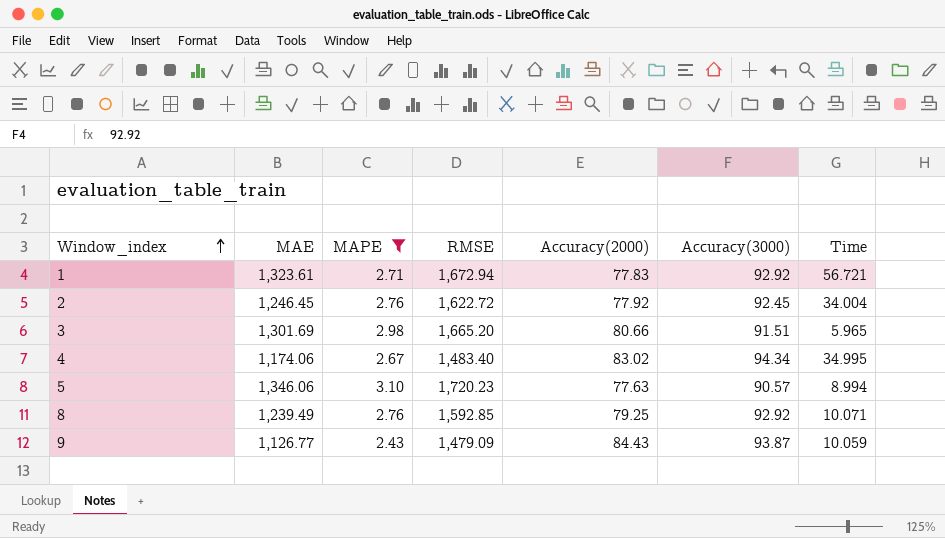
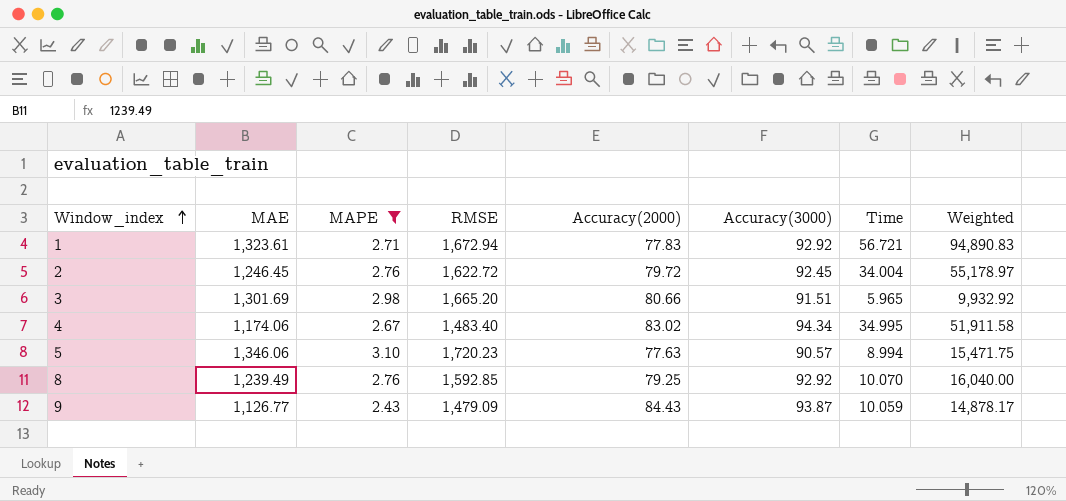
column Weighted | formula: none -> [RMSE] * [Time]
2 | Accuracy(2000): 77.92 -> 79.72
8 | Time: 10.071 -> 10.070

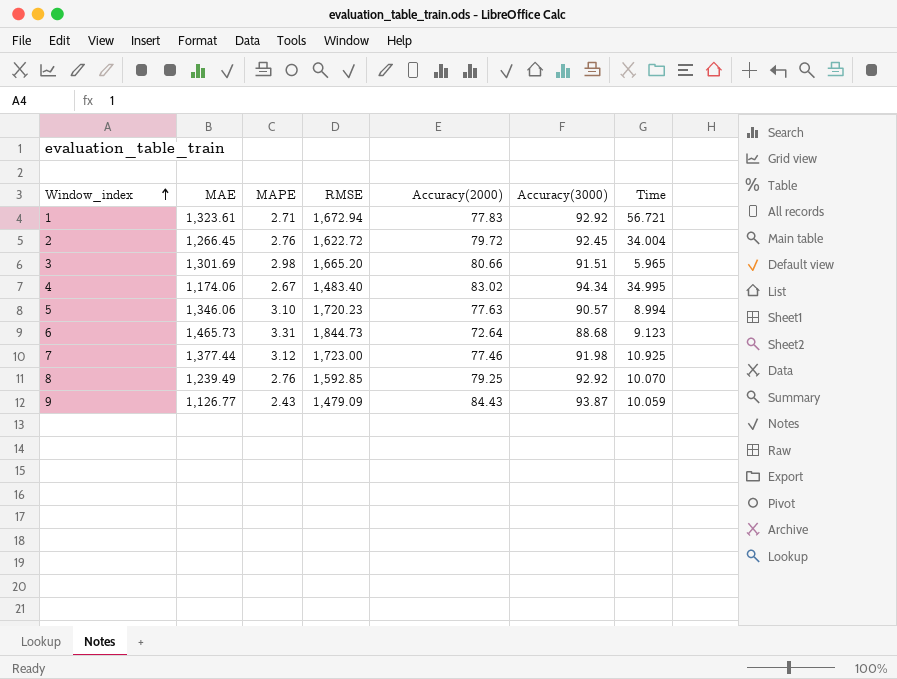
filter: MAPE <= 3.10 -> none
column Weighted | formula: [RMSE] * [Time] -> none
2 | MAE: 1,246.45 -> 1,266.45

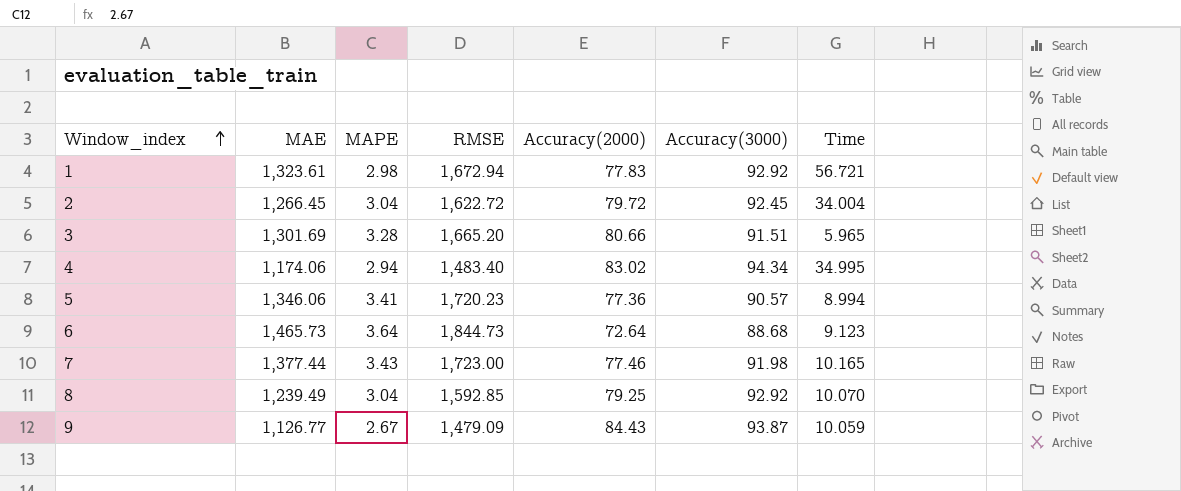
1 | MAPE: 2.71 -> 2.98
2 | MAPE: 2.76 -> 3.04
3 | MAPE: 2.98 -> 3.28
4 | MAPE: 2.67 -> 2.94
5 | MAPE: 3.10 -> 3.41
5 | Accuracy(2000): 77.63 -> 77.36
6 | MAPE: 3.31 -> 3.64
7 | MAPE: 3.12 -> 3.43
7 | Time: 10.925 -> 10.165
8 | MAPE: 2.76 -> 3.04
9 | MAPE: 2.43 -> 2.67

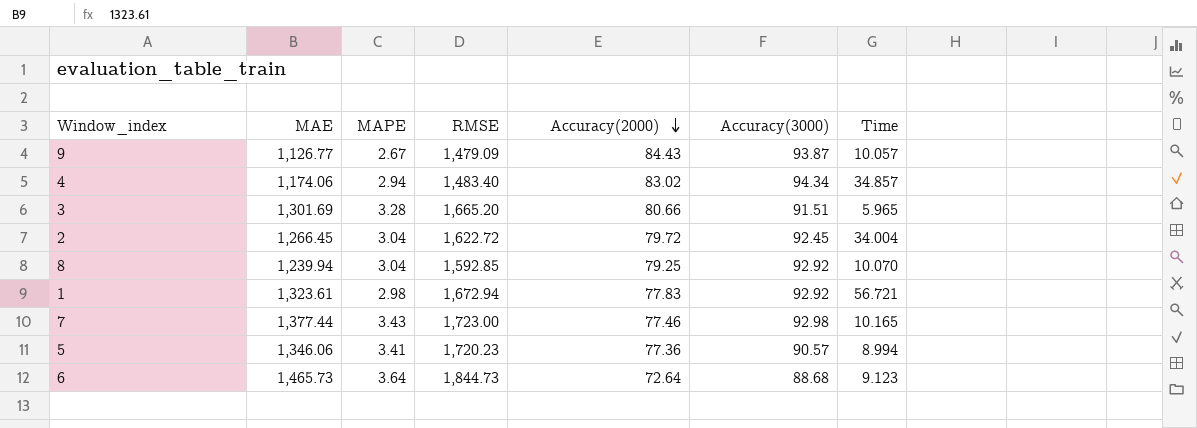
row order: Window_index ascending -> Accuracy(2000) descending
9 | Time: 10.059 -> 10.057
4 | Time: 34.995 -> 34.857
8 | MAE: 1,239.49 -> 1,239.94
7 | Accuracy(3000): 91.98 -> 92.98

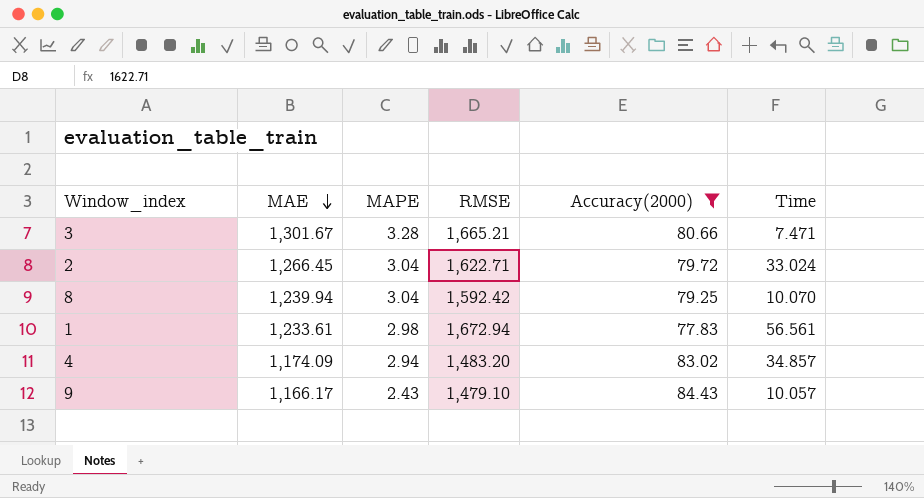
filter: none -> Accuracy(2000) >= 77.83
row order: Accuracy(2000) descending -> MAE descending
column Accuracy(3000) | position: 6 -> none
3 | MAE: 1,301.69 -> 1,301.67
3 | RMSE: 1,665.20 -> 1,665.21
3 | Time: 5.965 -> 7.471
2 | RMSE: 1,622.72 -> 1,622.71
2 | Time: 34.004 -> 33.024
8 | RMSE: 1,592.85 -> 1,592.42
1 | MAE: 1,323.61 -> 1,233.61
1 | Time: 56.721 -> 56.561
4 | MAE: 1,174.06 -> 1,174.09
4 | RMSE: 1,483.40 -> 1,483.20
9 | MAE: 1,126.77 -> 1,166.17
9 | MAPE: 2.67 -> 2.43
9 | RMSE: 1,479.09 -> 1,479.10

